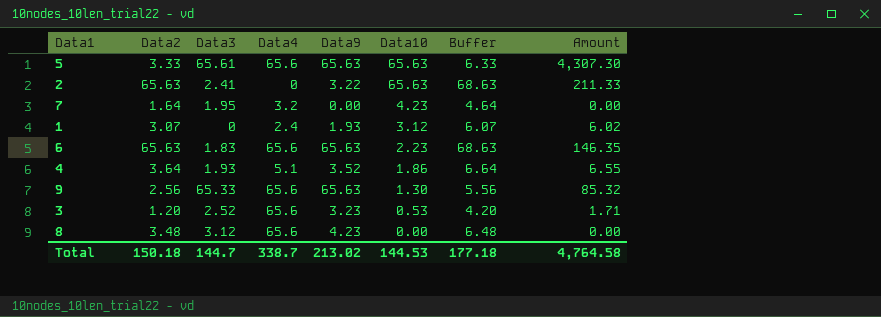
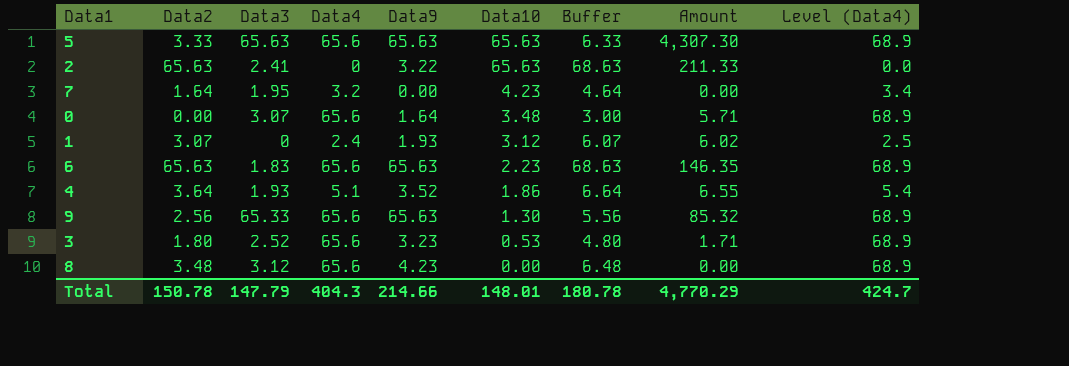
column Level (Data4) | formula: none -> [Data4] * 1.05
5 | Data3: 65.61 -> 65.63
row 0: none -> 0.00 | 3.07 | 65.6 | 1.64 | 3.48 | 3.00 | 5.71 | 68.9
3 | Data2: 1.20 -> 1.80
3 | Buffer: 4.20 -> 4.80
Total | Data2: 150.18 -> 150.78
Total | Data3: 144.7 -> 147.79
Total | Data4: 338.7 -> 404.3
Total | Data9: 213.02 -> 214.66
Total | Data10: 144.53 -> 148.01
Total | Buffer: 177.18 -> 180.78
Total | Amount: 4,764.58 -> 4,770.29

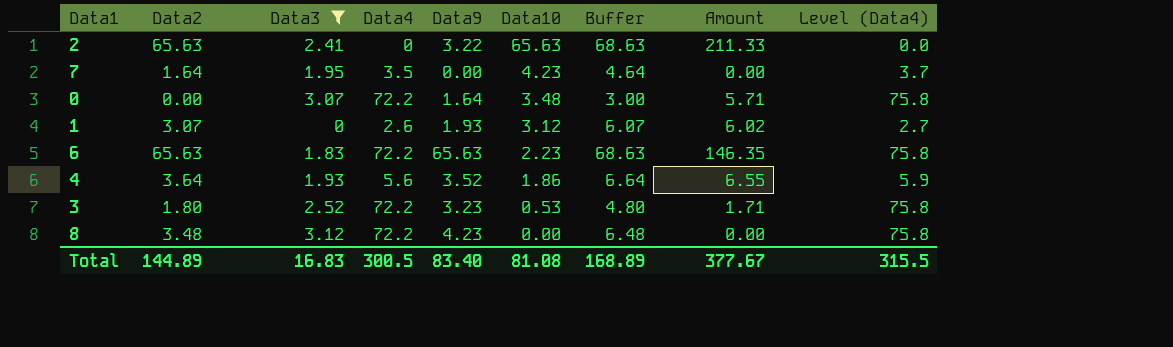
filter: none -> Data3 <= 3.12
7 | Data4: 3.2 -> 3.5
7 | Level (Data4): 3.4 -> 3.7
0 | Data4: 65.6 -> 72.2
0 | Level (Data4): 68.9 -> 75.8
1 | Data4: 2.4 -> 2.6
1 | Level (Data4): 2.5 -> 2.7
6 | Data4: 65.6 -> 72.2
6 | Level (Data4): 68.9 -> 75.8
4 | Data4: 5.1 -> 5.6
4 | Level (Data4): 5.4 -> 5.9
3 | Data4: 65.6 -> 72.2
3 | Level (Data4): 68.9 -> 75.8
8 | Data4: 65.6 -> 72.2
8 | Level (Data4): 68.9 -> 75.8
Total | Data2: 150.78 -> 144.89
Total | Data3: 147.79 -> 16.83
Total | Data4: 404.3 -> 300.5
Total | Data9: 214.66 -> 83.40
Total | Data10: 148.01 -> 81.08
Total | Buffer: 180.78 -> 168.89
Total | Amount: 4,770.29 -> 377.67
Total | Level (Data4): 424.7 -> 315.5

